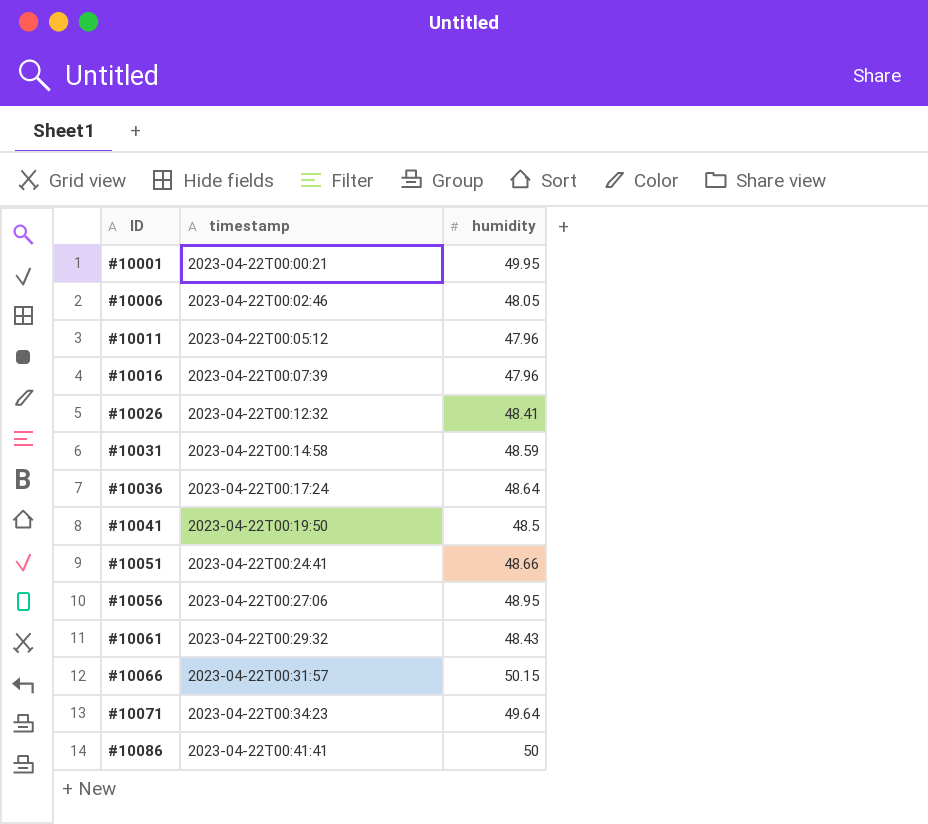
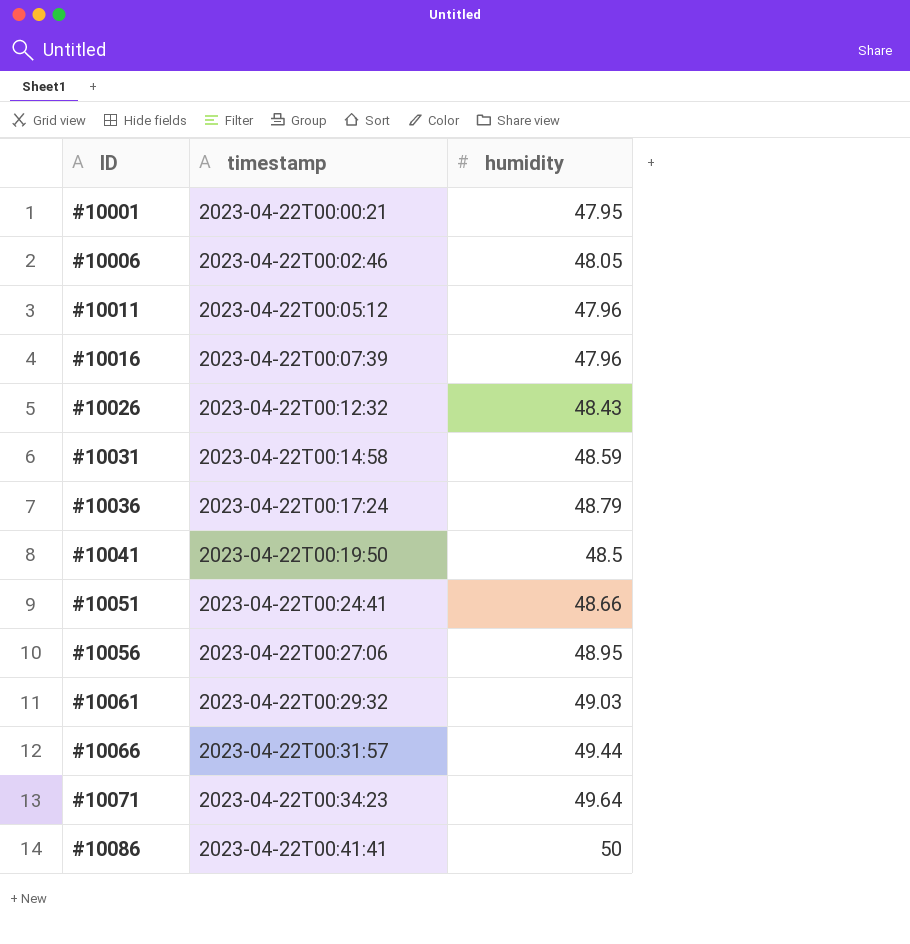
#10001 | humidity: 49.95 -> 47.95
#10026 | humidity: 48.41 -> 48.43
#10036 | humidity: 48.64 -> 48.79
#10061 | humidity: 48.43 -> 49.03
#10066 | humidity: 50.15 -> 49.44

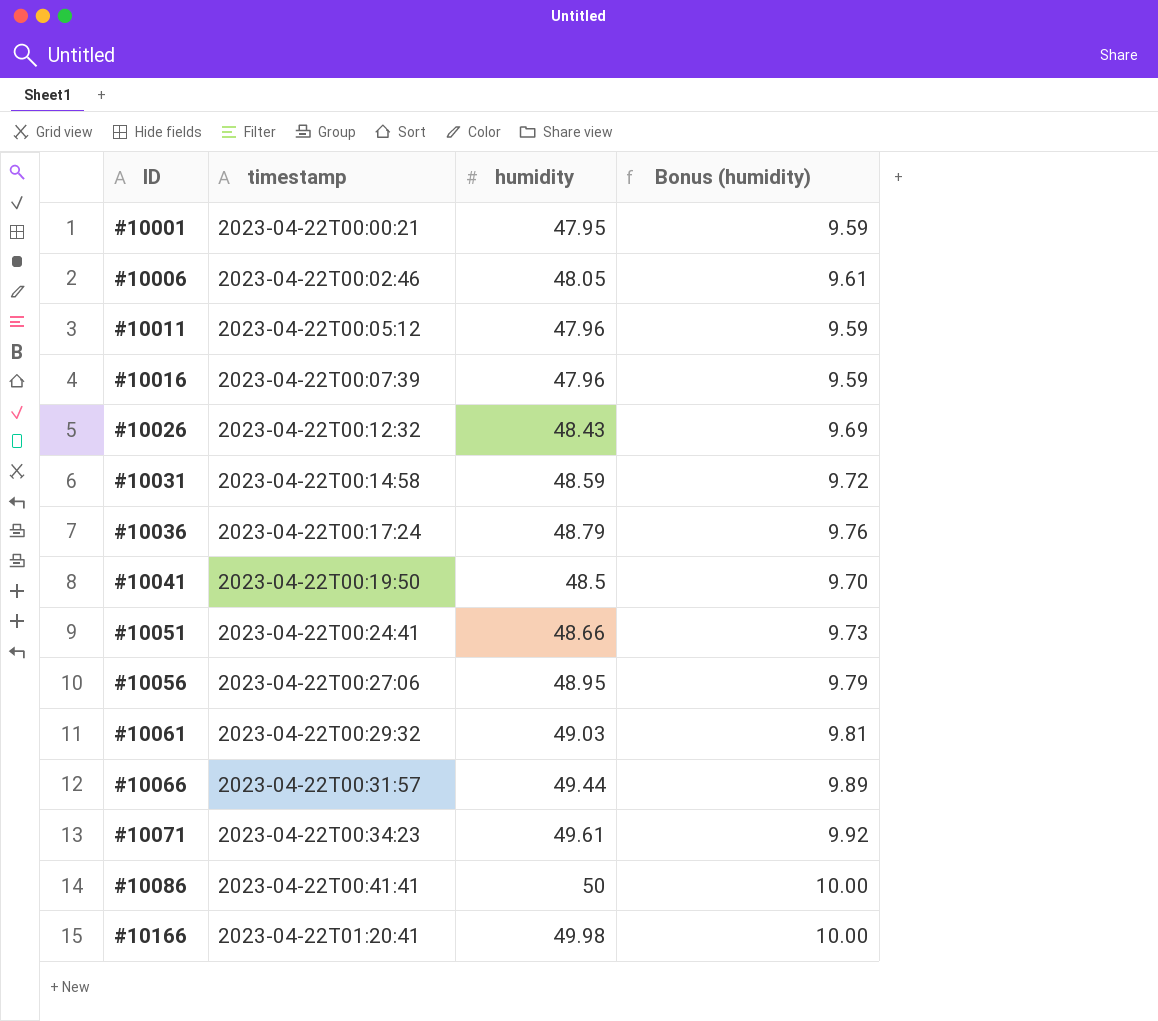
column Bonus (humidity) | formula: none -> [humidity] * 0.2
#10071 | humidity: 49.64 -> 49.61
row #10166: none -> 2023-04-22T01:20:41 | 49.98 | 10.00

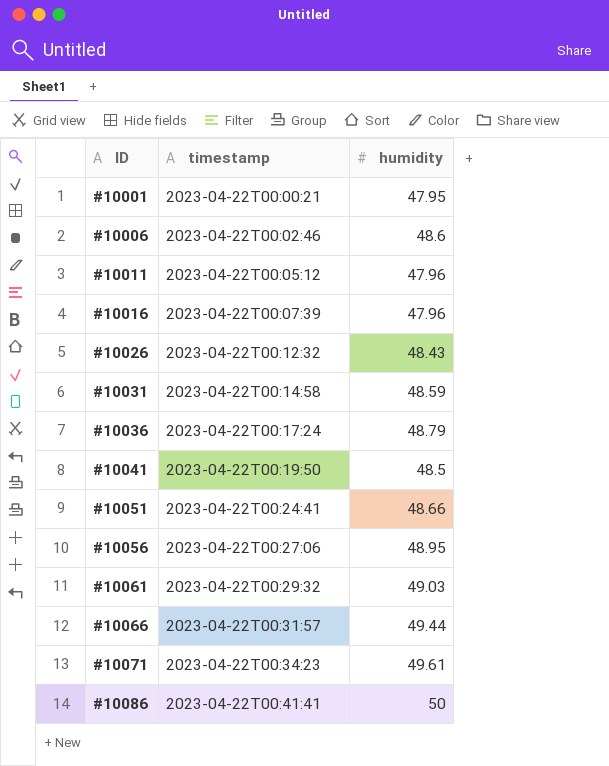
column Bonus (humidity) | formula: [humidity] * 0.2 -> none
row #10166: 2023-04-22T01:20:41 | 49.98 | 10.00 -> none
#10006 | humidity: 48.05 -> 48.6

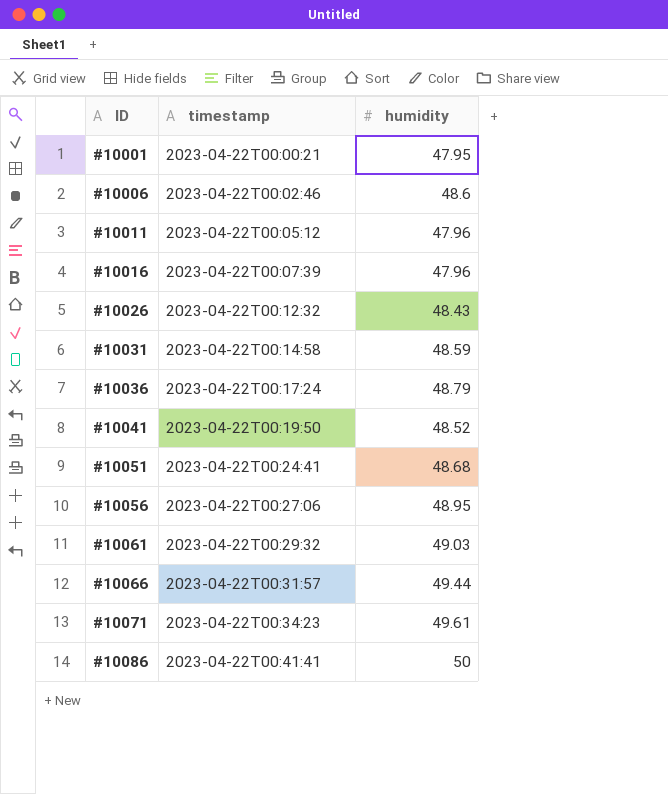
#10041 | humidity: 48.5 -> 48.52
#10051 | humidity: 48.66 -> 48.68

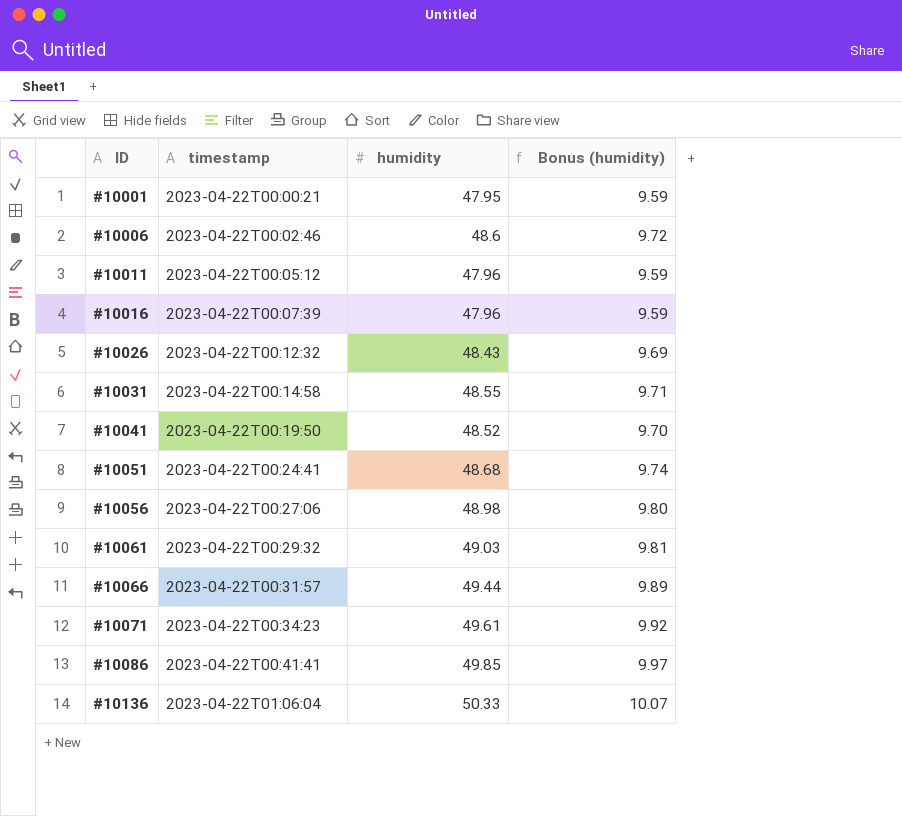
column Bonus (humidity) | formula: none -> [humidity] * 0.2
row #10036: 2023-04-22T00:17:24 | 48.79 -> none
#10031 | humidity: 48.59 -> 48.55
#10056 | humidity: 48.95 -> 48.98
#10086 | humidity: 50 -> 49.85
row #10136: none -> 2023-04-22T01:06:04 | 50.33 | 10.07

